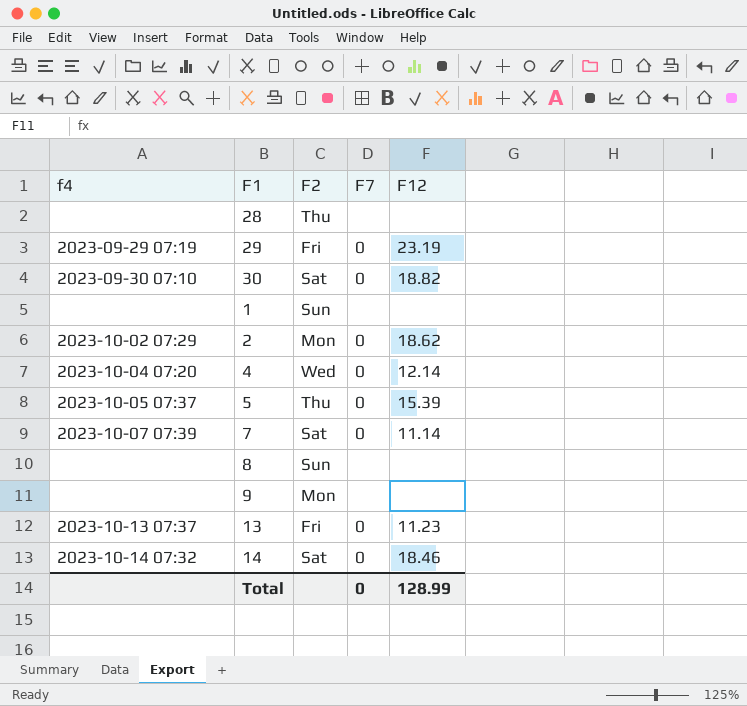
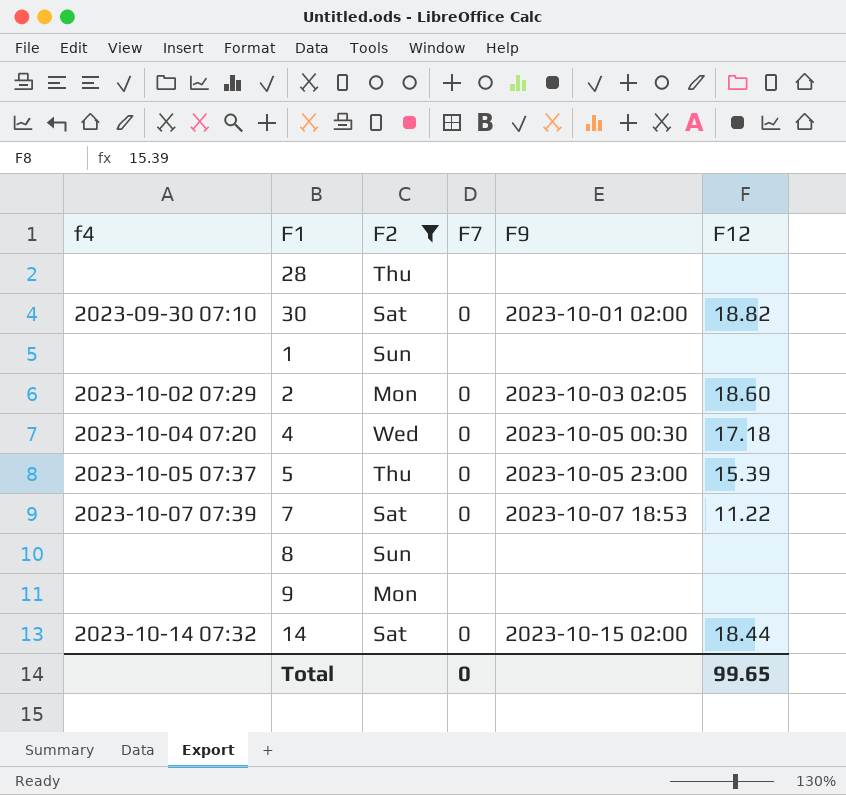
filter: none -> F2 != Fri
column F9 | position: none -> 5
2 | F12: 18.62 -> 18.60
4 | F12: 12.14 -> 17.18
7 | F12: 11.14 -> 11.22
14 | F12: 18.46 -> 18.44
Total | F12: 128.99 -> 99.65

